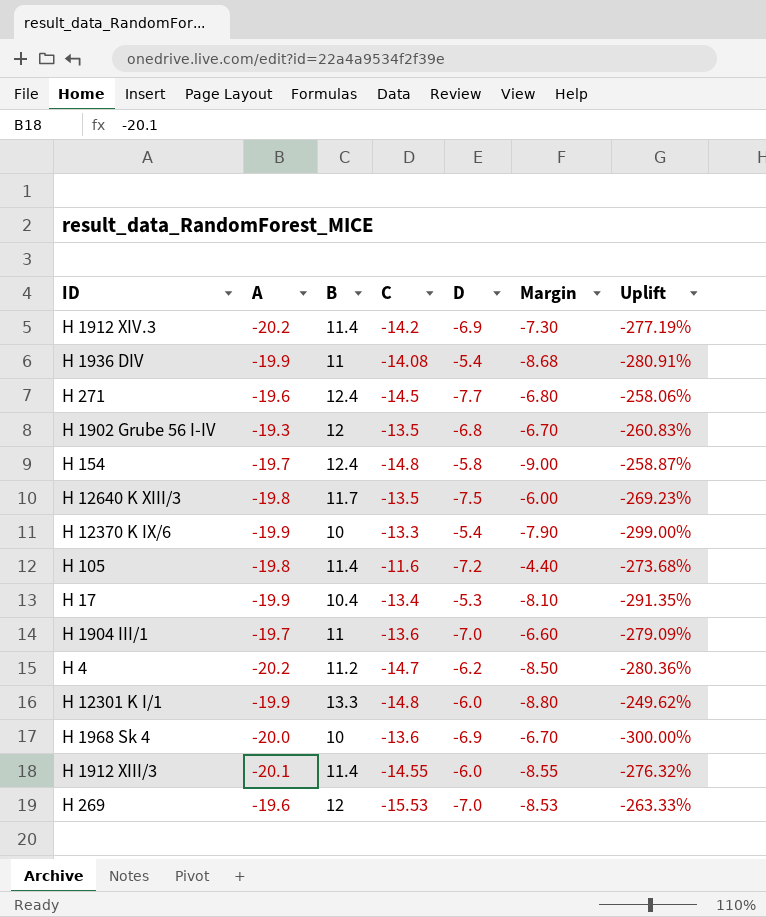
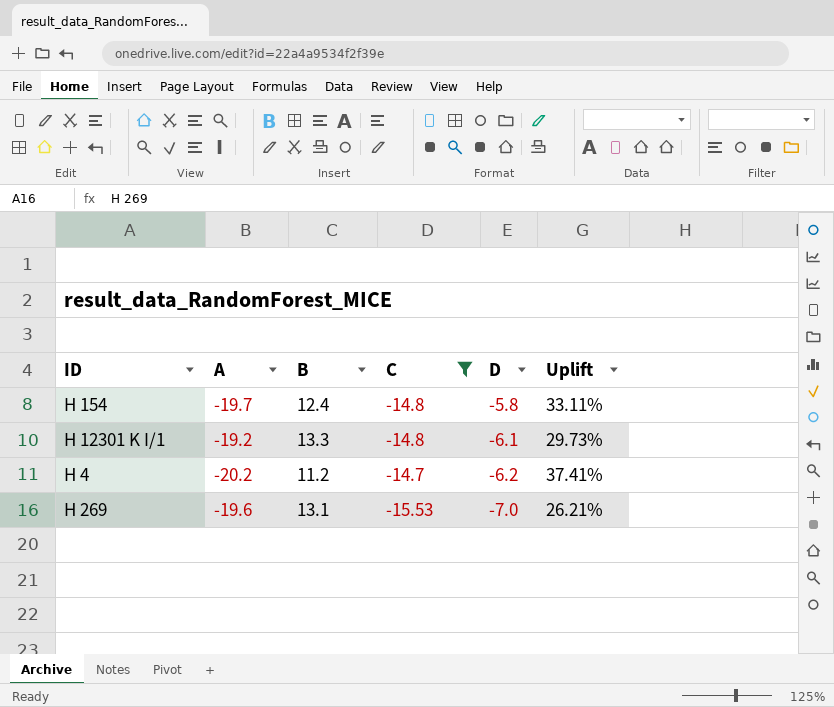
filter: none -> C <= -14.7
row order: none -> D descending
column Margin | formula: [C] - [D] -> none
column Uplift | formula: ([A] - [B]) / [B] -> ([A] - [C]) / [C]
H 12301 K I/1 | A: -19.9 -> -19.2
H 12301 K I/1 | D: -6.0 -> -6.1
H 269 | B: 12 -> 13.1

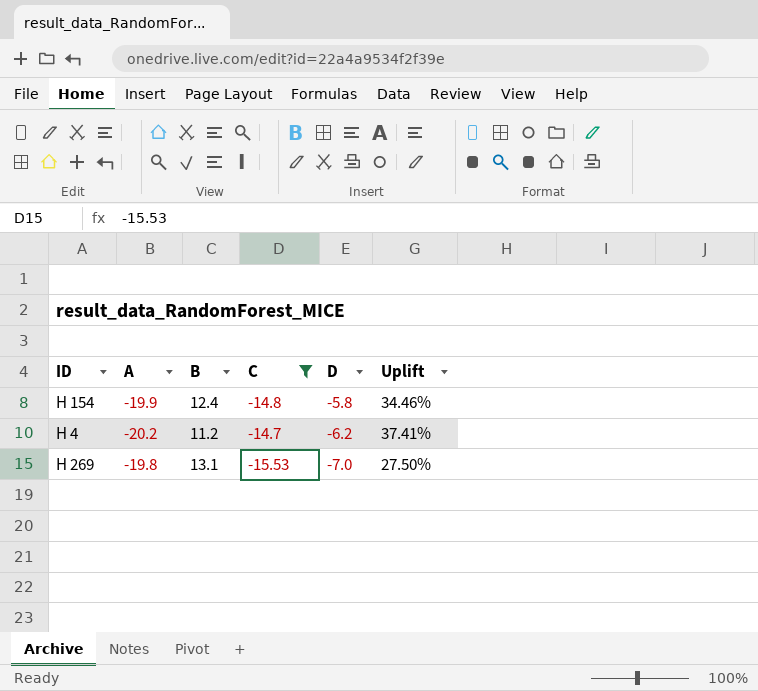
row H 12301 K I/1: -19.2 | 13.3 | -14.8 | -6.1 | 29.73% -> none
H 154 | A: -19.7 -> -19.9
H 154 | Uplift: 33.11% -> 34.46%
H 269 | A: -19.6 -> -19.8
H 269 | Uplift: 26.21% -> 27.50%

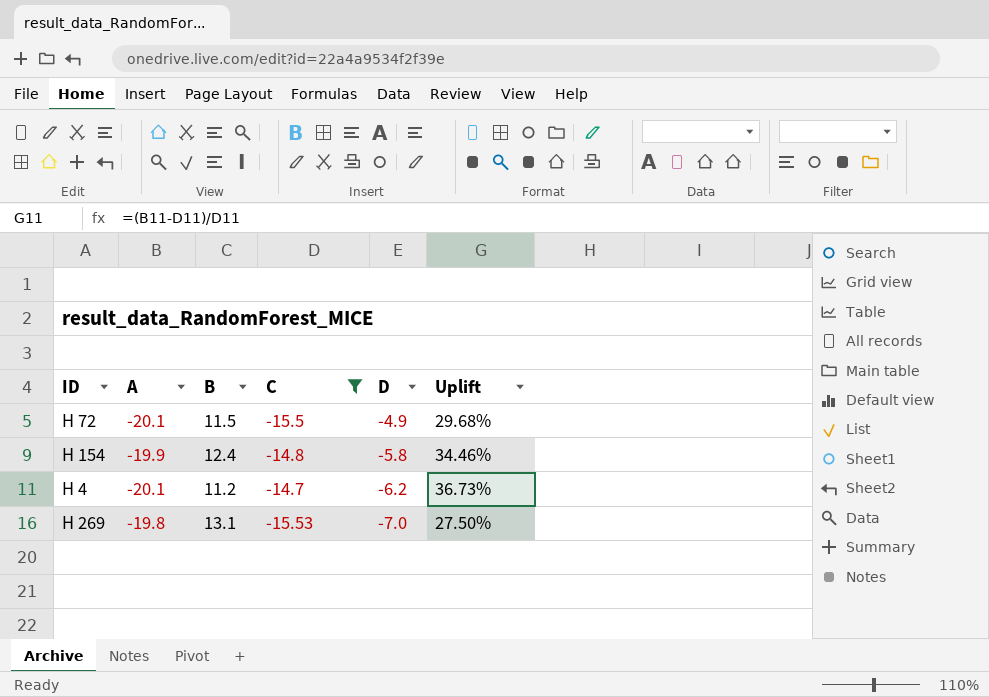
row H 72: none -> -20.1 | 11.5 | -15.5 | -4.9 | 29.68%
H 4 | A: -20.2 -> -20.1
H 4 | Uplift: 37.41% -> 36.73%

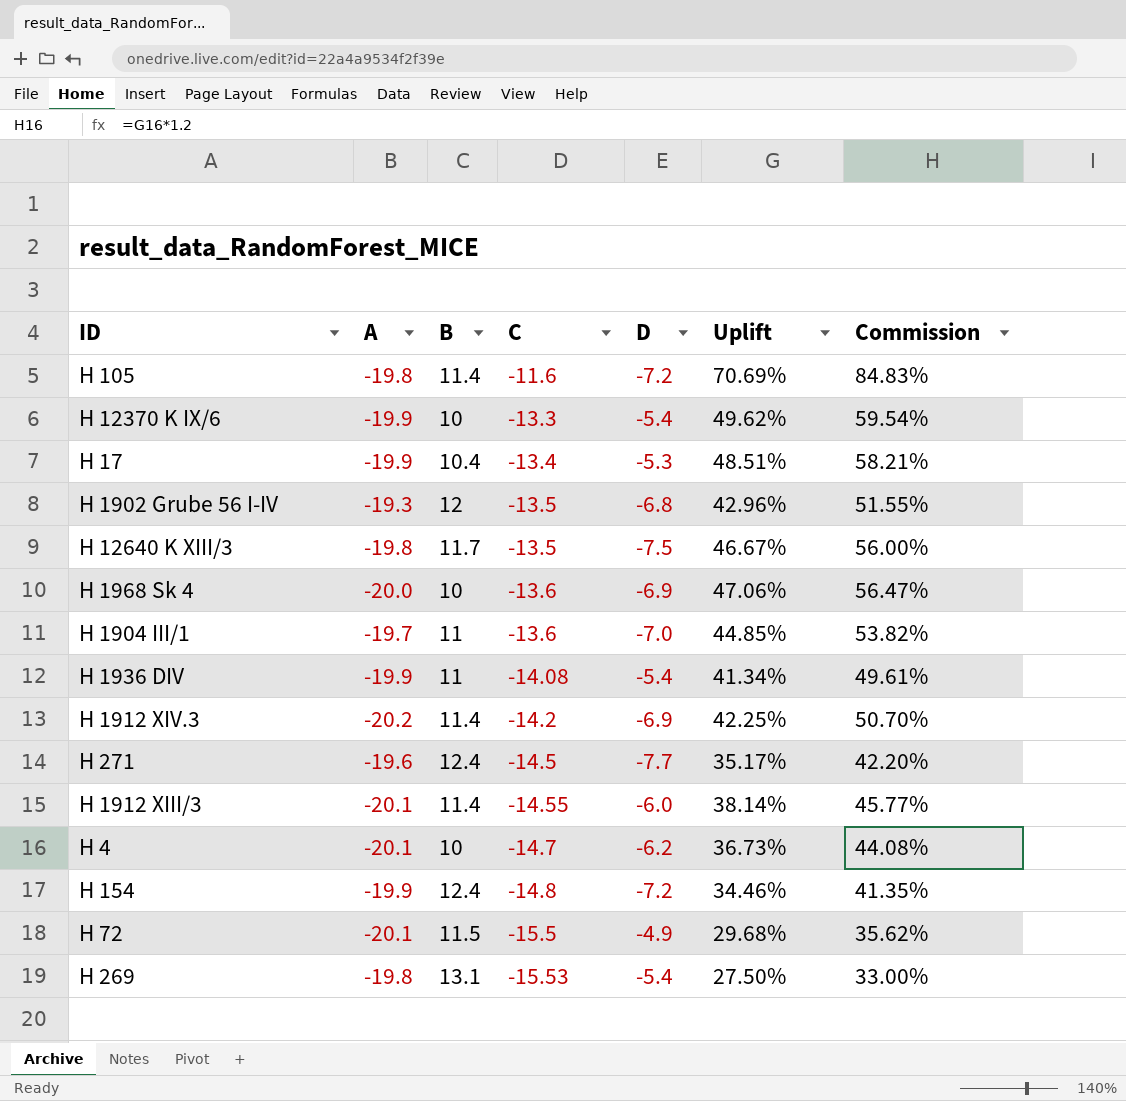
filter: C <= -14.7 -> none
row order: D descending -> C descending
column Commission | formula: none -> [Uplift] * 1.2
H 4 | B: 11.2 -> 10
H 154 | D: -5.8 -> -7.2
H 269 | D: -7.0 -> -5.4

